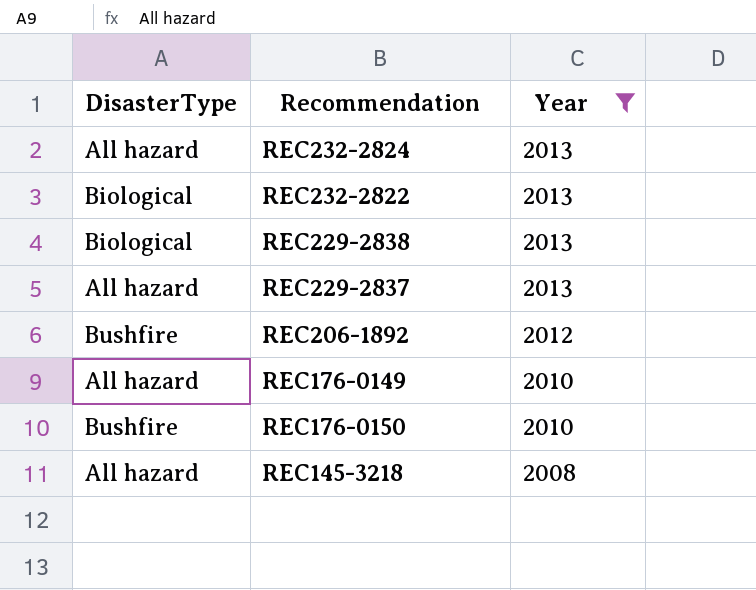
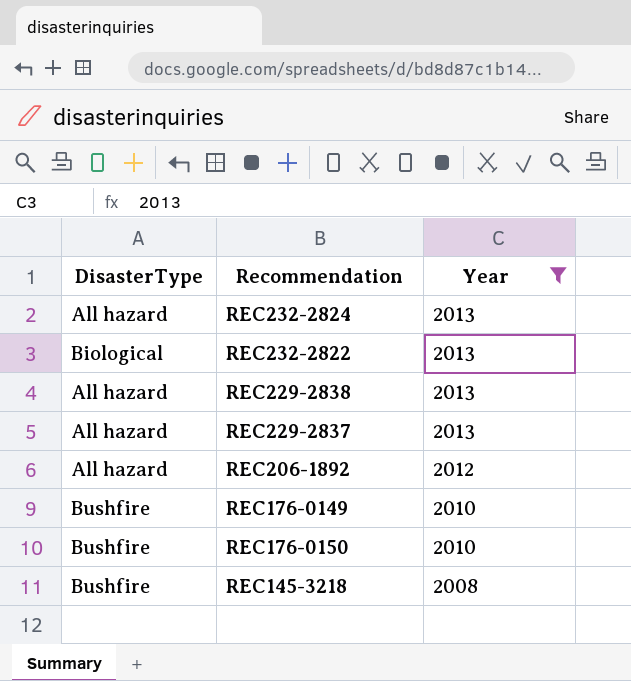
REC229-2838 | DisasterType: Biological -> All hazard
REC206-1892 | DisasterType: Bushfire -> All hazard
REC176-0149 | DisasterType: All hazard -> Bushfire
REC145-3218 | DisasterType: All hazard -> Bushfire

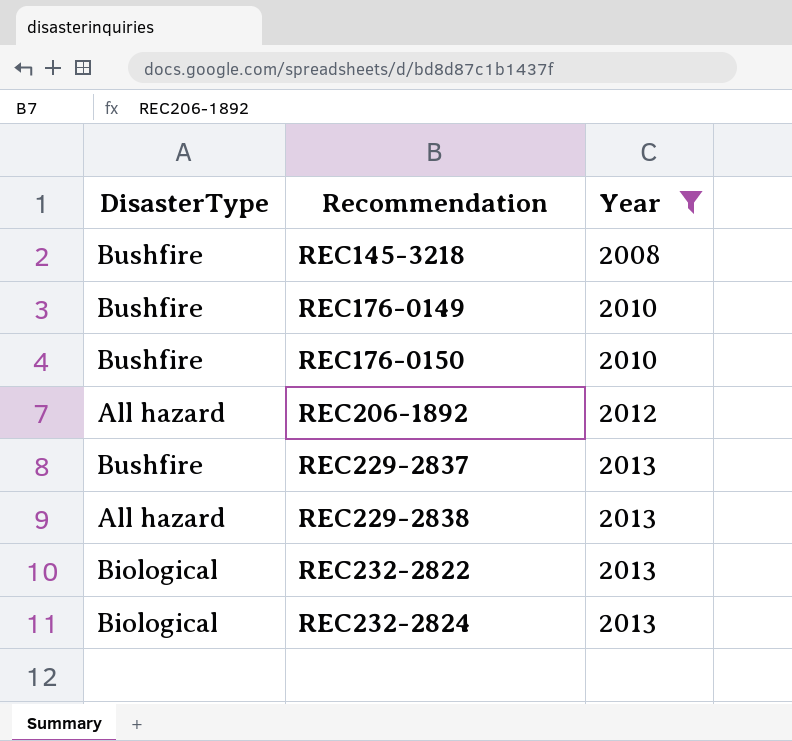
row order: Year descending -> Recommendation ascending
REC229-2837 | DisasterType: All hazard -> Bushfire
REC232-2824 | DisasterType: All hazard -> Biological

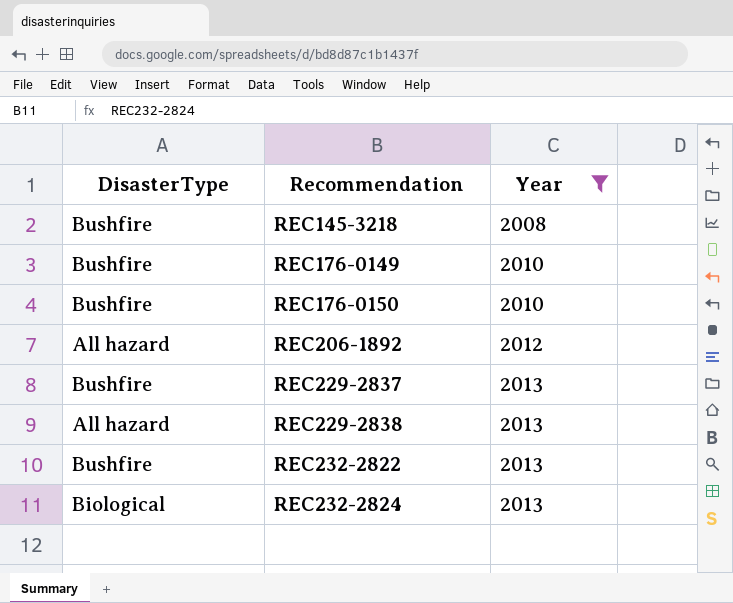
REC232-2822 | DisasterType: Biological -> Bushfire

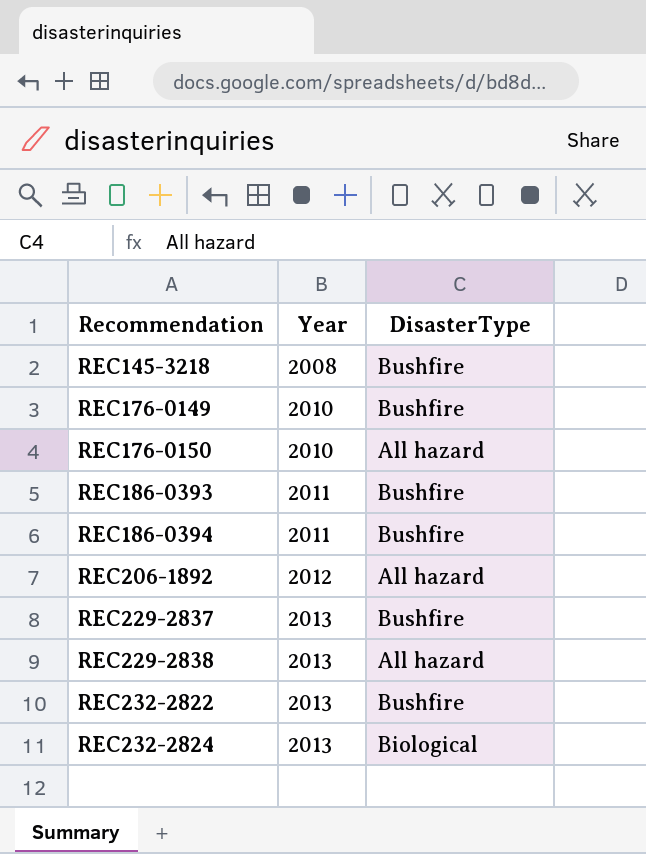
filter: Year != 2011 -> none
column DisasterType | position: 1 -> 3
REC176-0150 | DisasterType: Bushfire -> All hazard

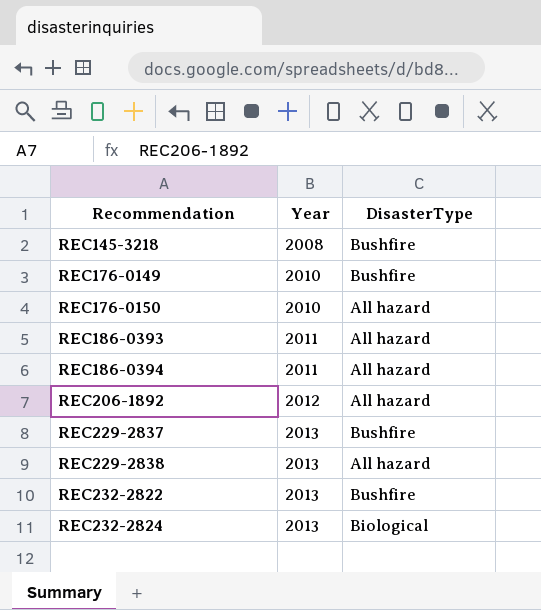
REC186-0393 | DisasterType: Bushfire -> All hazard
REC186-0394 | DisasterType: Bushfire -> All hazard

